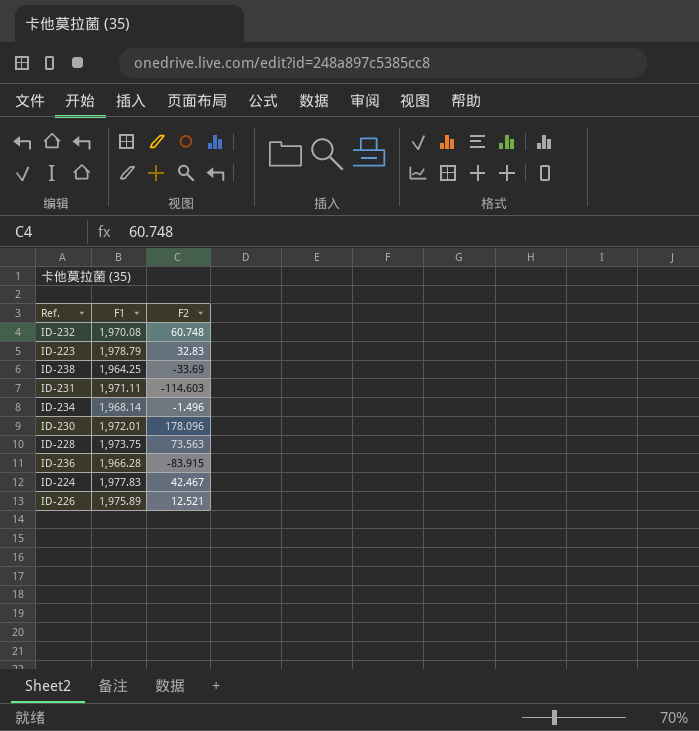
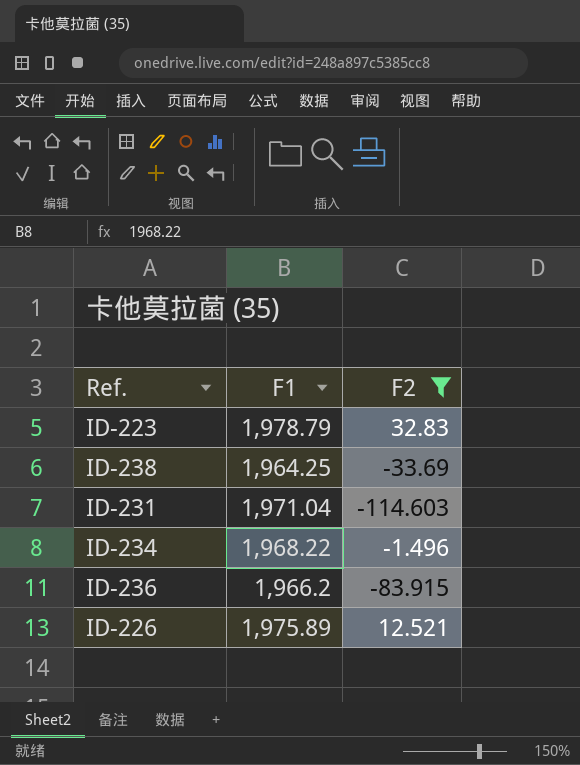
filter: none -> F2 <= 32.83
ID-231 | F1: 1,971.11 -> 1,971.04
ID-234 | F1: 1,968.14 -> 1,968.22
ID-236 | F1: 1,966.28 -> 1,966.2

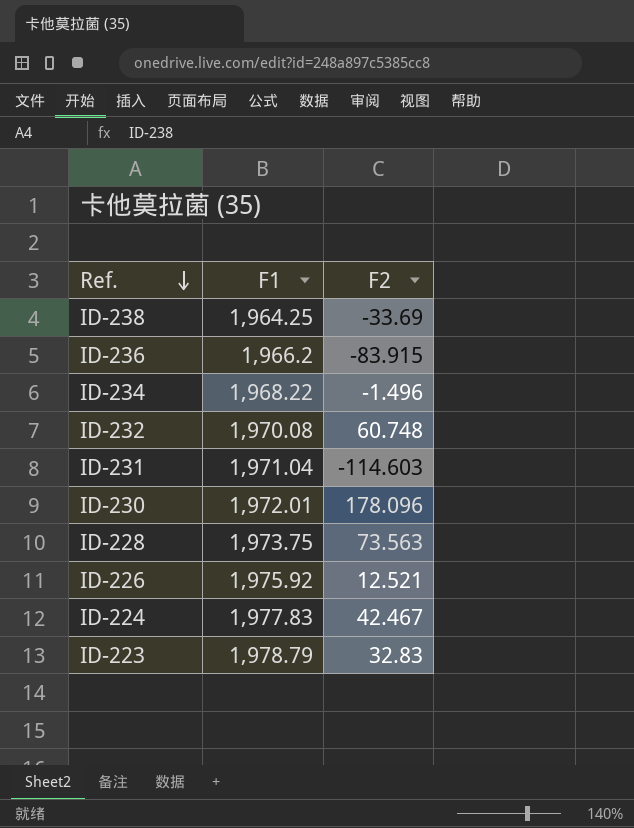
filter: F2 <= 32.83 -> none
row order: none -> Ref. descending
ID-226 | F1: 1,975.89 -> 1,975.92

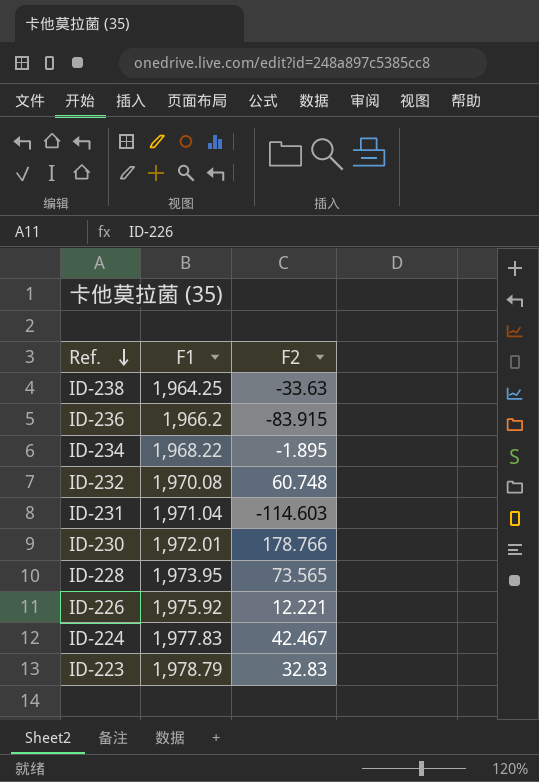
ID-238 | F2: -33.69 -> -33.63
ID-234 | F2: -1.496 -> -1.895
ID-230 | F2: 178.096 -> 178.766
ID-228 | F1: 1,973.75 -> 1,973.95
ID-228 | F2: 73.563 -> 73.565
ID-226 | F2: 12.521 -> 12.221

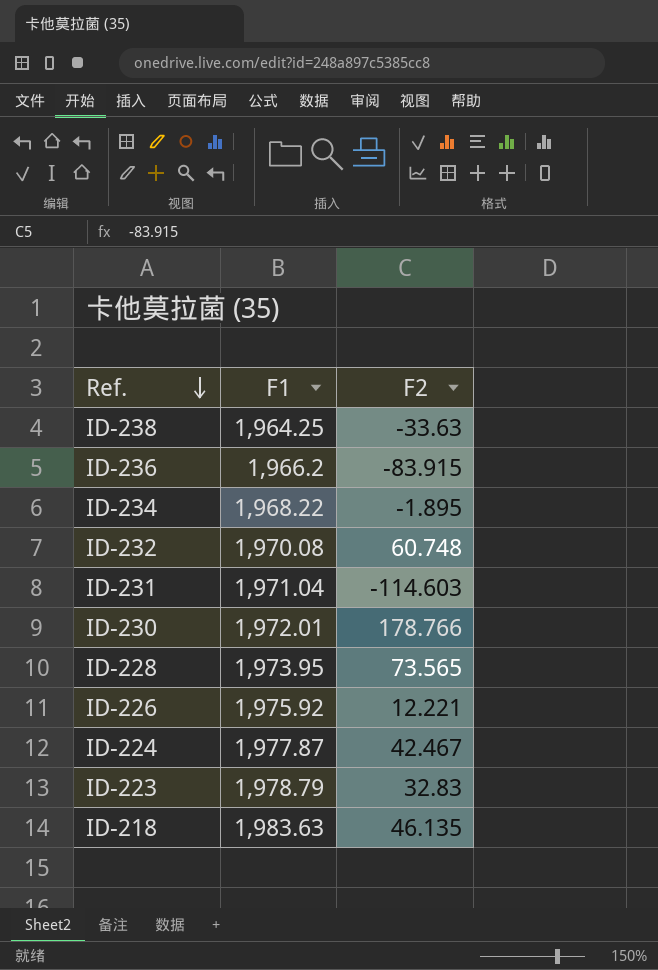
ID-224 | F1: 1,977.83 -> 1,977.87
row ID-218: none -> 1,983.63 | 46.135

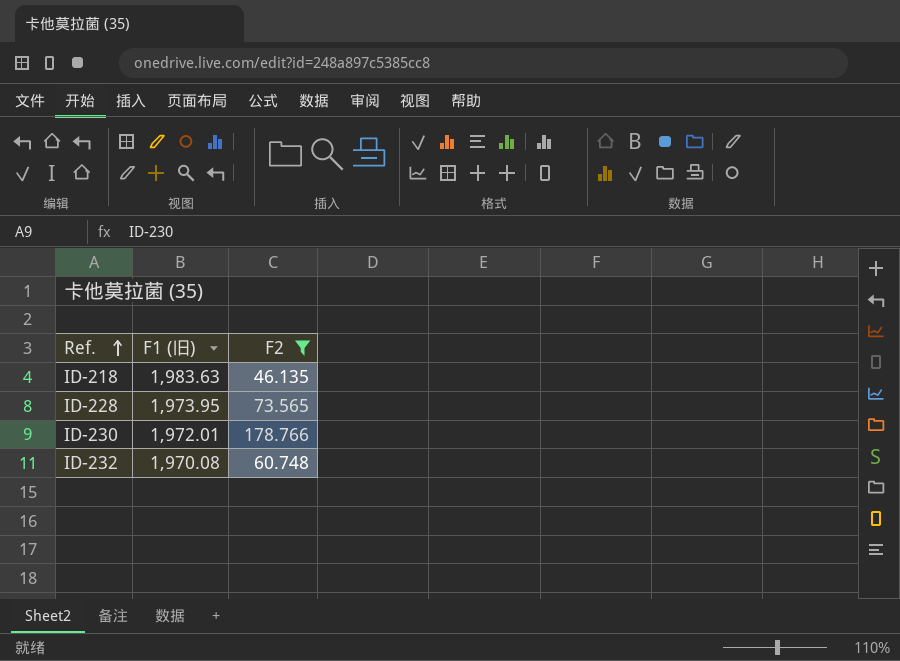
filter: none -> F2 >= 46.135
row order: Ref. descending -> Ref. ascending
column name: F1 -> F1 (旧)

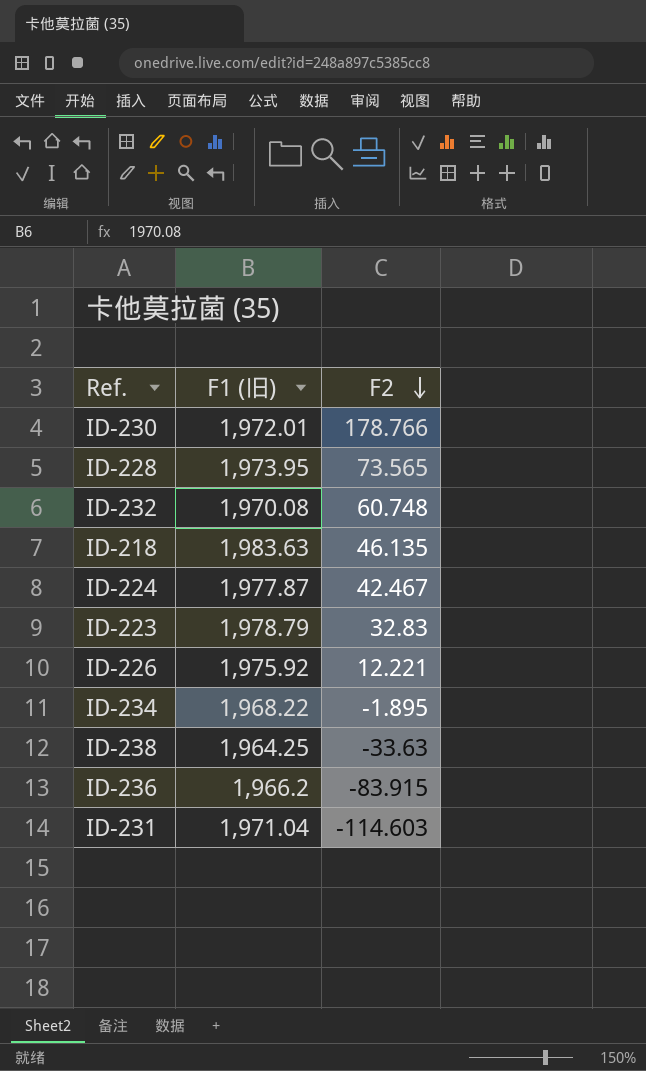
filter: F2 >= 46.135 -> none
row order: Ref. ascending -> F2 descending

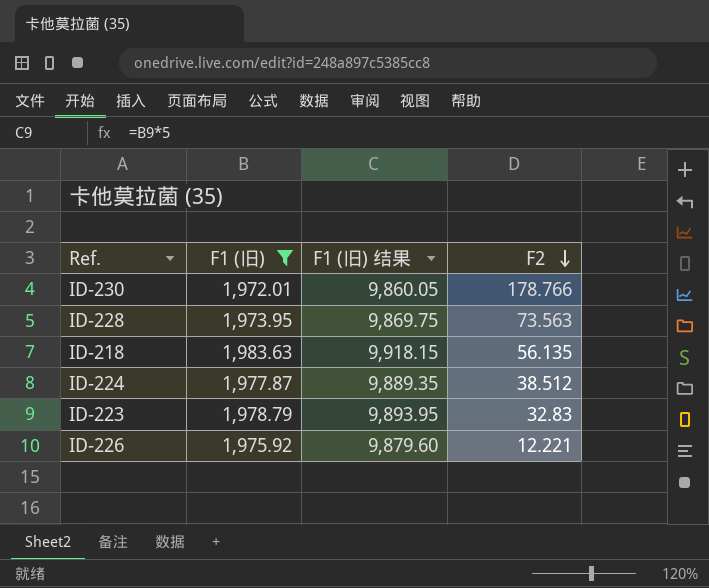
filter: none -> F1 (旧) >= 1,972.01
column F1 (旧) 结果 | formula: none -> [F1 (旧)] * 5
ID-228 | F2: 73.565 -> 73.563
ID-218 | F2: 46.135 -> 56.135
ID-224 | F2: 42.467 -> 38.512

